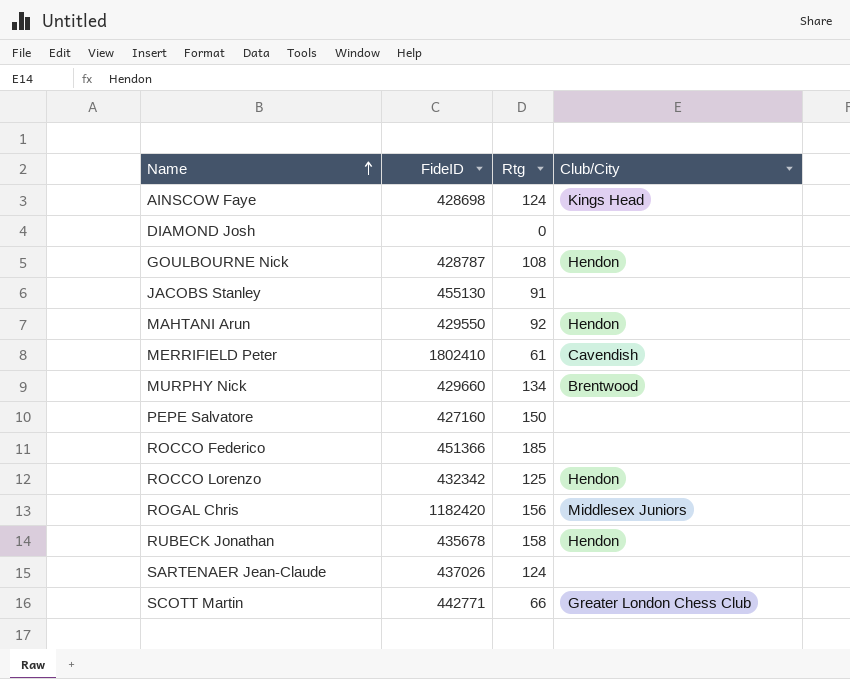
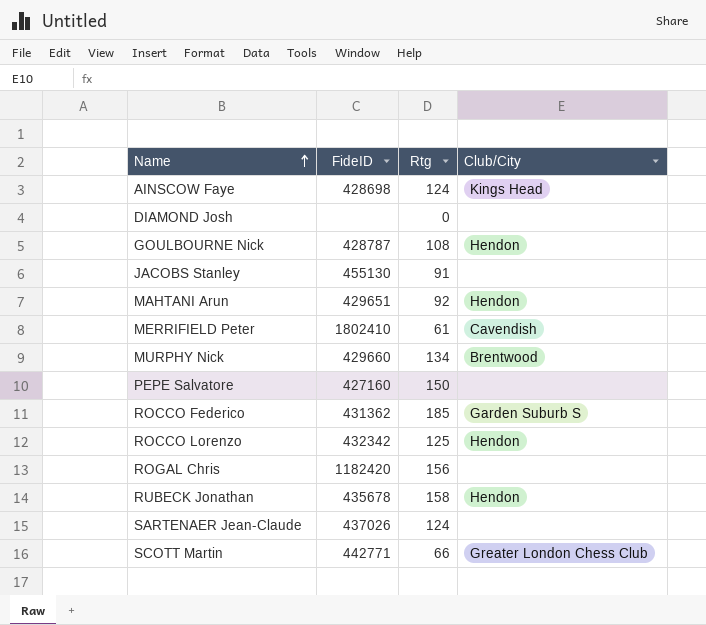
MAHTANI Arun | FideID: 429550 -> 429651
ROCCO Federico | FideID: 451366 -> 431362
ROCCO Federico | Club/City: none -> Garden Suburb S
ROGAL Chris | Club/City: Middlesex Juniors -> none

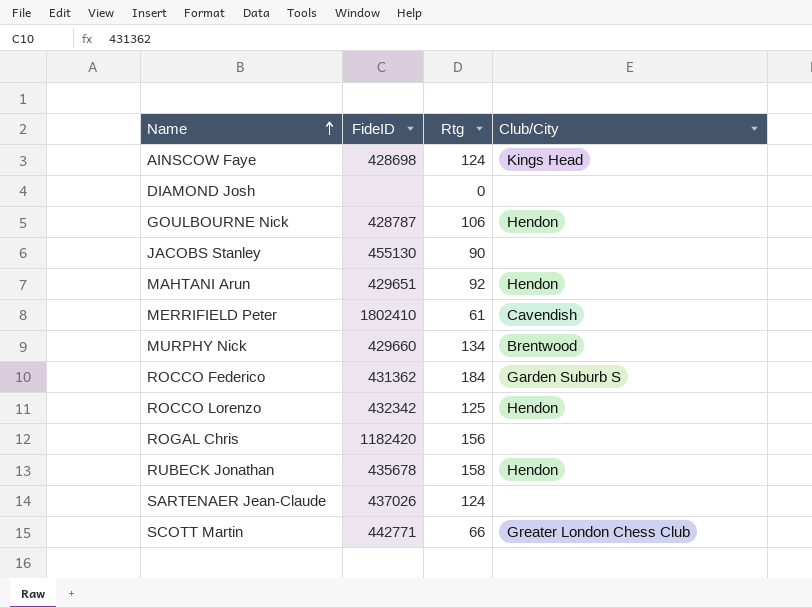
row PEPE Salvatore: 427160 | 150 | none -> none
GOULBOURNE Nick | Rtg: 108 -> 106
JACOBS Stanley | Rtg: 91 -> 90
ROCCO Federico | Rtg: 185 -> 184

